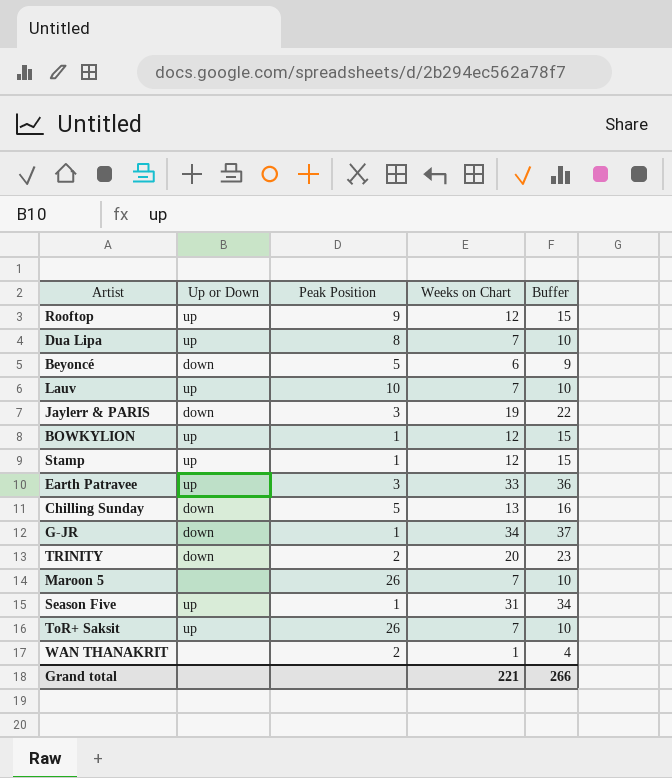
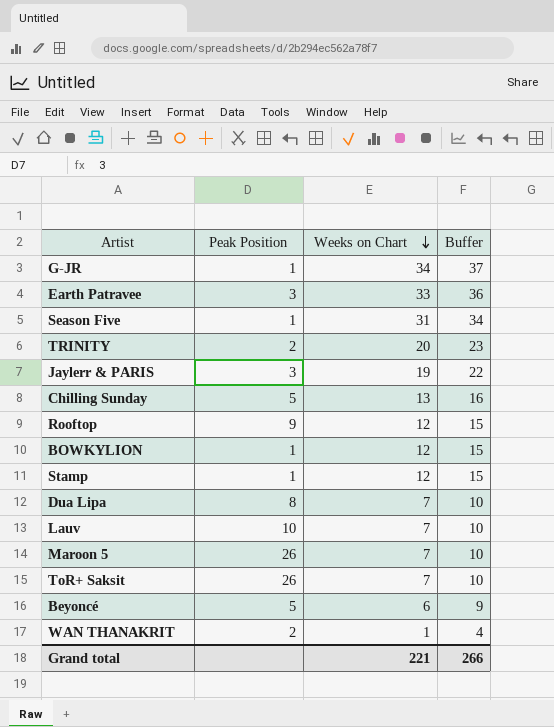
row order: none -> Weeks on Chart descending
column Up or Down | position: 2 -> none

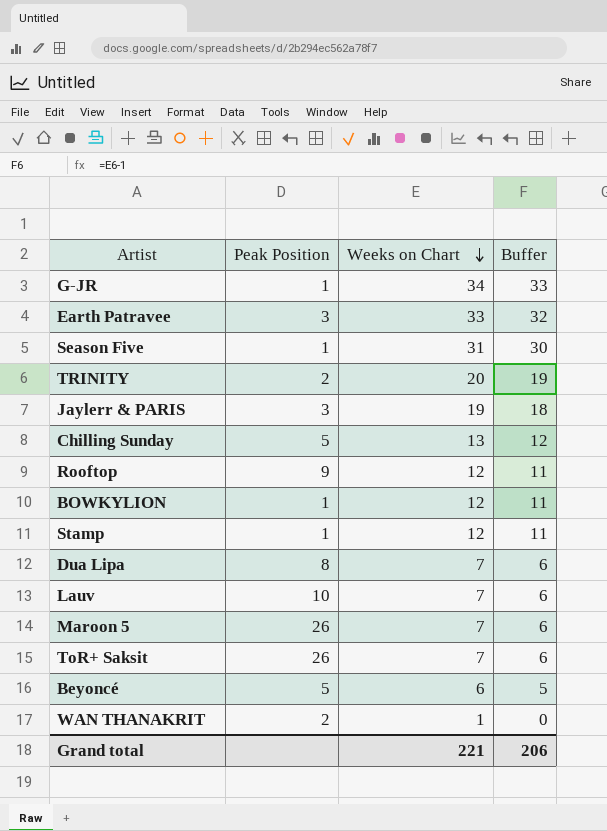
column Buffer | formula: [Weeks on Chart] + 3 -> [Weeks on Chart] - 1
Grand total | Buffer: 266 -> 206

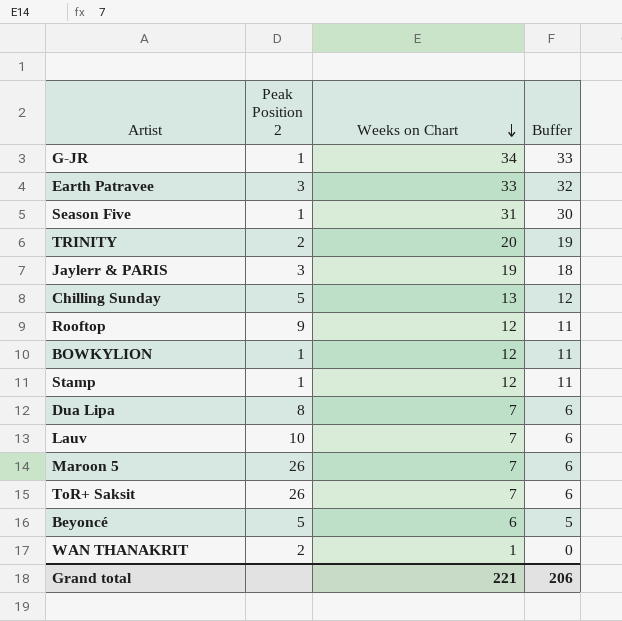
column name: Peak Position -> Peak Position 2

